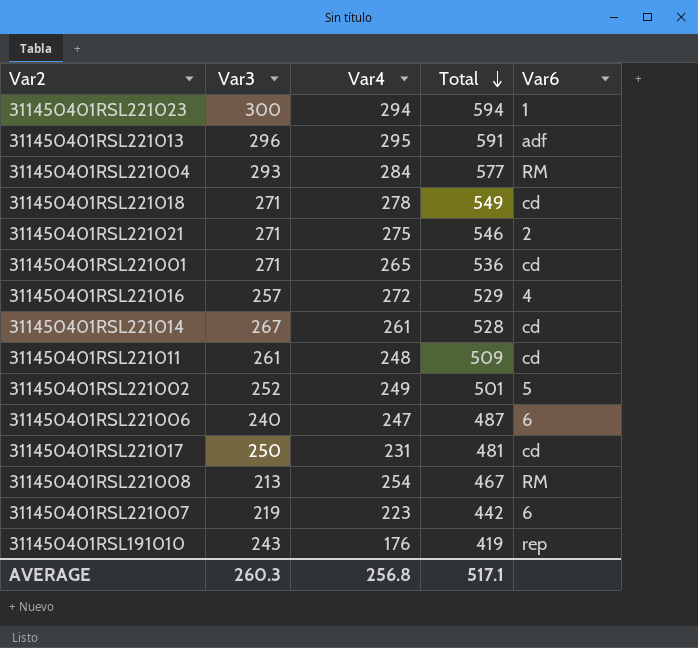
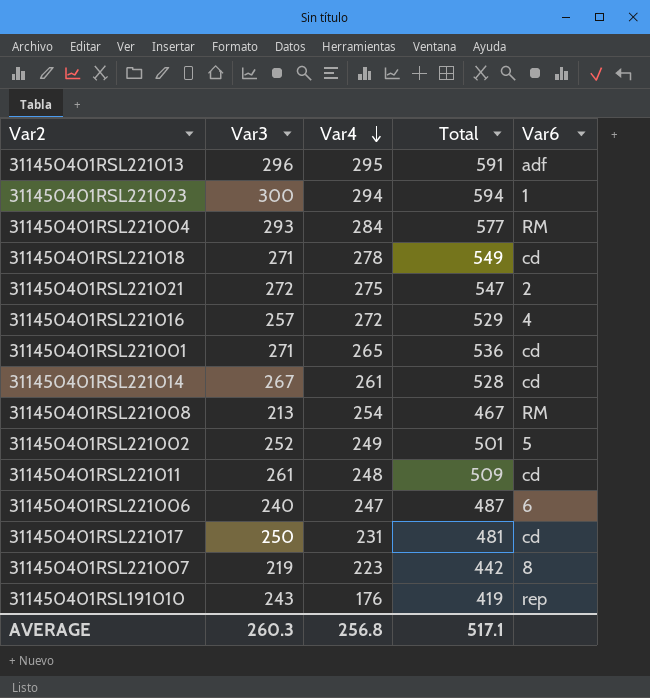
row order: Total descending -> Var4 descending
311450401RSL221021 | Var3: 271 -> 272
311450401RSL221021 | Total: 546 -> 547
311450401RSL221007 | Var6: 6 -> 8

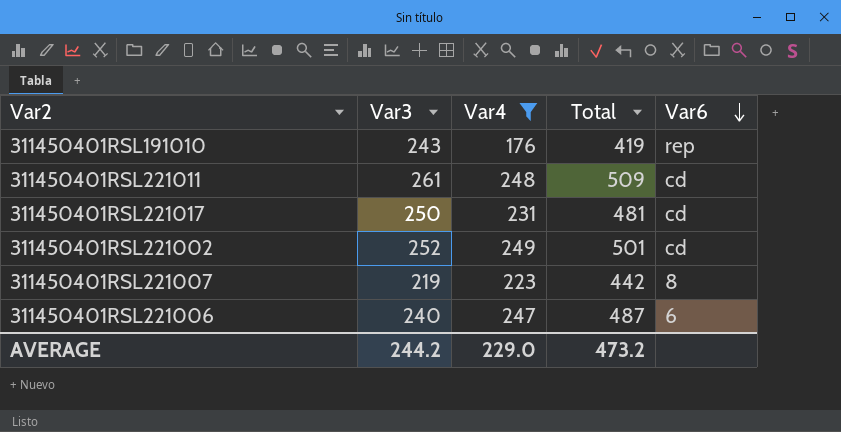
filter: none -> Var4 <= 249
row order: Var4 descending -> Var6 descending
311450401RSL221002 | Var6: 5 -> cd
AVERAGE | Var3: 260.3 -> 244.2
AVERAGE | Var4: 256.8 -> 229.0
AVERAGE | Total: 517.1 -> 473.2

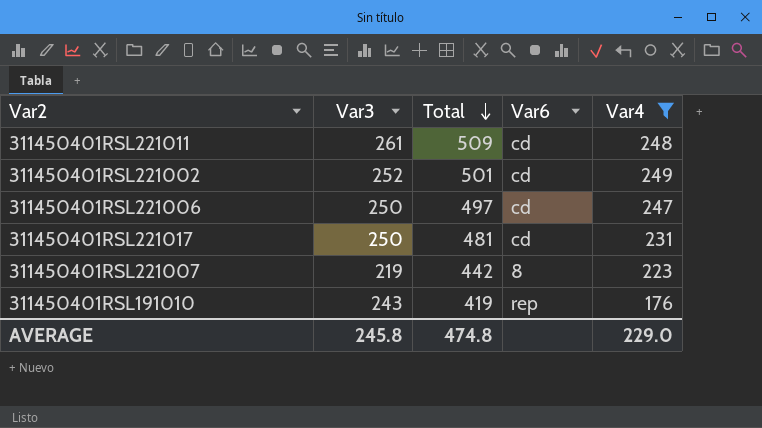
row order: Var6 descending -> Total descending
column Var4 | position: 3 -> 5
311450401RSL221006 | Var3: 240 -> 250
311450401RSL221006 | Total: 487 -> 497
311450401RSL221006 | Var6: 6 -> cd
AVERAGE | Var3: 244.2 -> 245.8
AVERAGE | Total: 473.2 -> 474.8

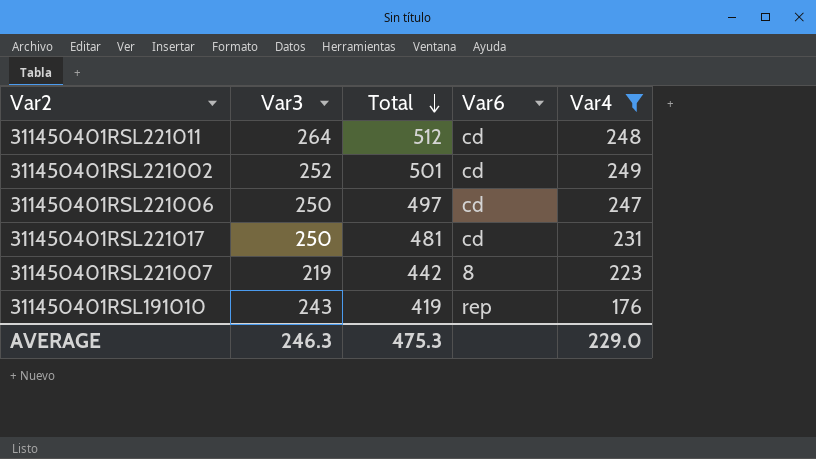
311450401RSL221011 | Var3: 261 -> 264
311450401RSL221011 | Total: 509 -> 512
AVERAGE | Var3: 245.8 -> 246.3
AVERAGE | Total: 474.8 -> 475.3

